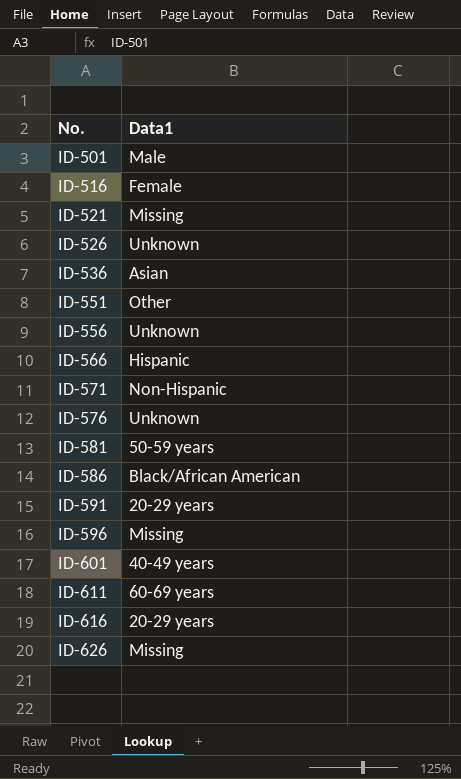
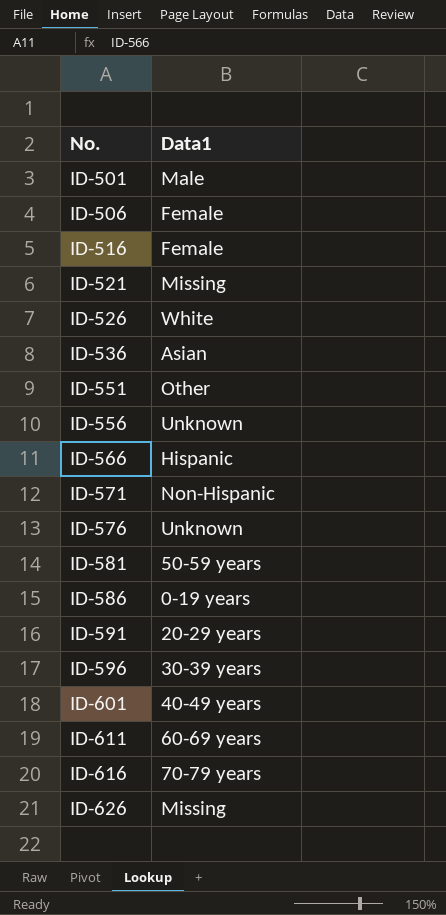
row ID-506: none -> Female
ID-526 | Data1: Unknown -> White
ID-586 | Data1: Black/African American -> 0-19 years
ID-596 | Data1: Missing -> 30-39 years
ID-616 | Data1: 20-29 years -> 70-79 years

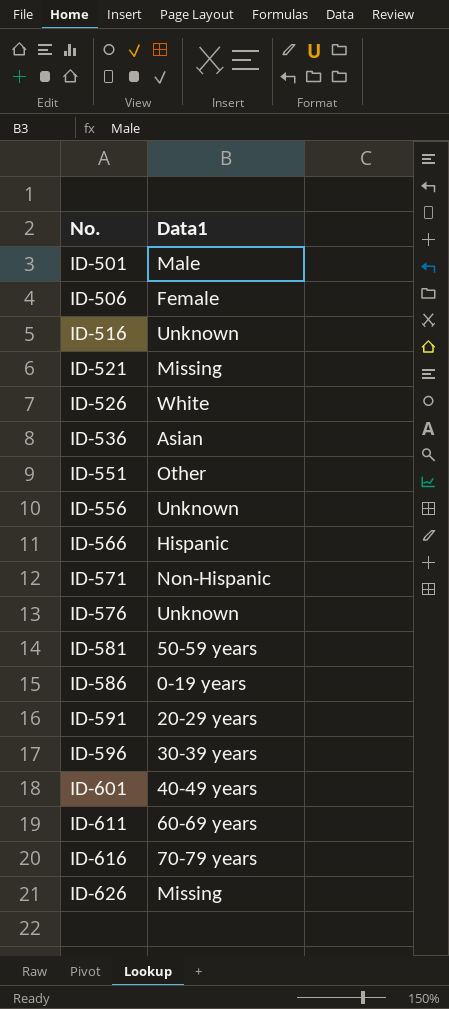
ID-516 | Data1: Female -> Unknown

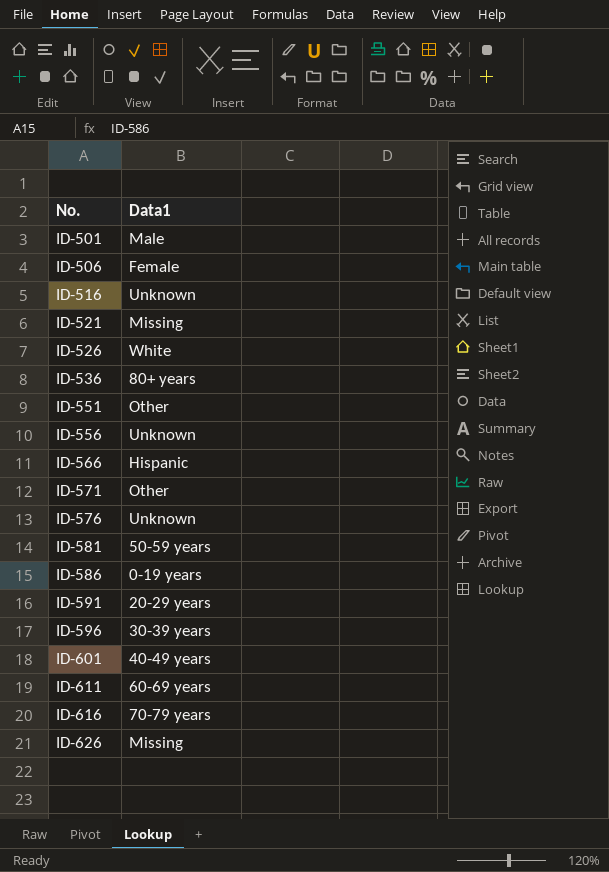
ID-536 | Data1: Asian -> 80+ years
ID-571 | Data1: Non-Hispanic -> Other

